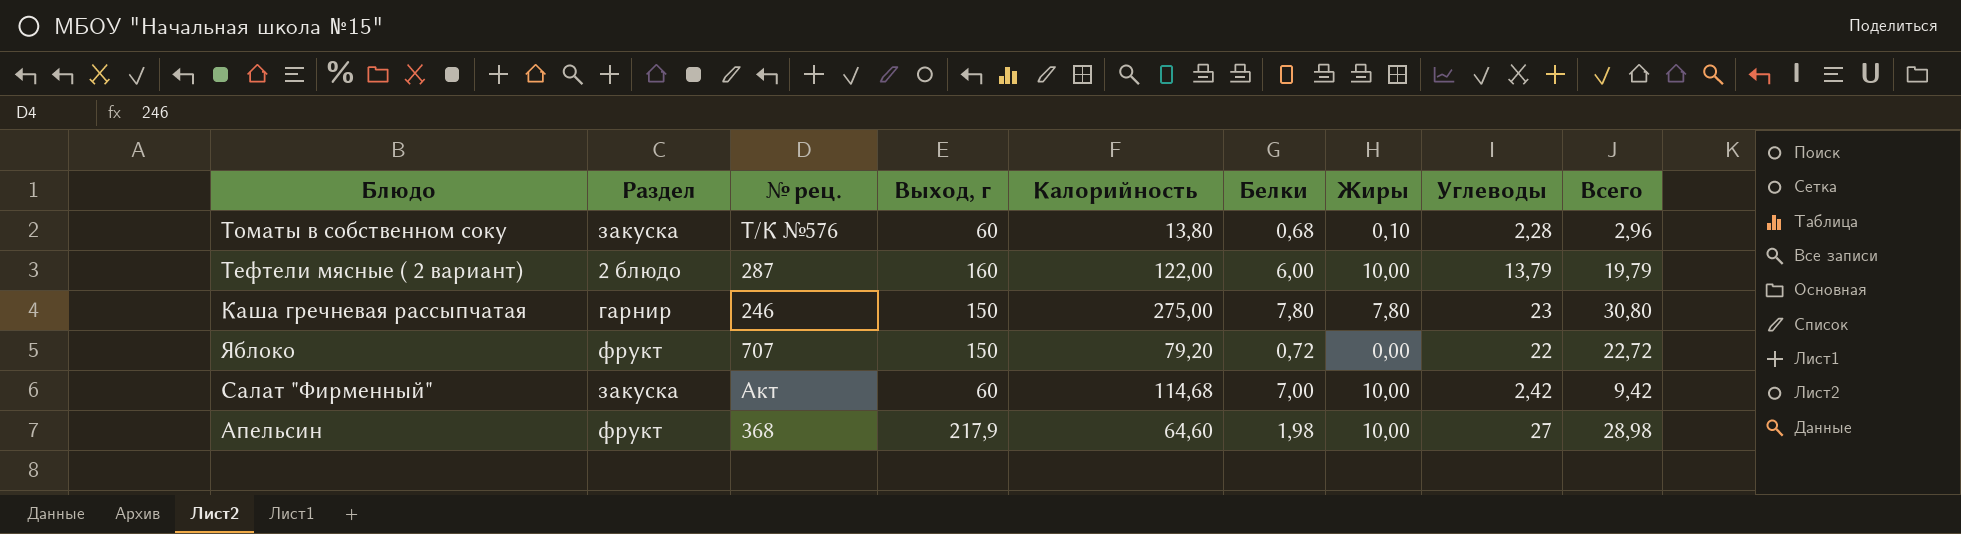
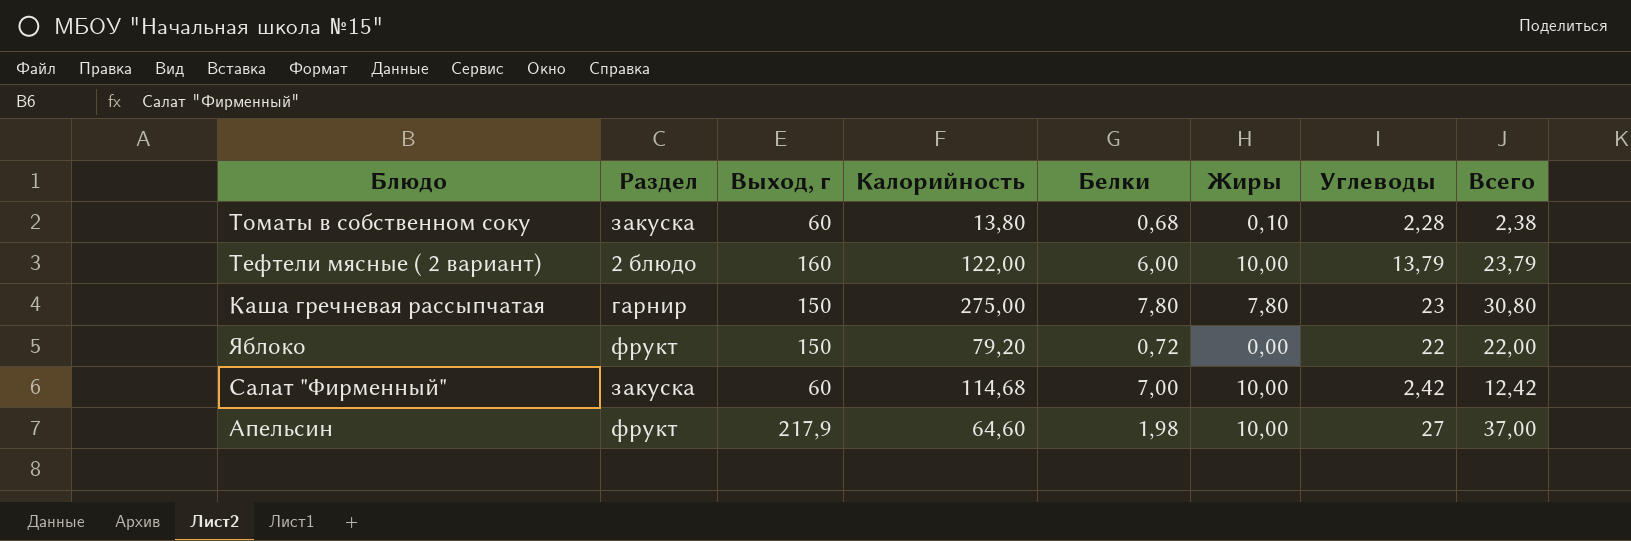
column № рец. | position: 3 -> none
column Всего | formula: [Белки] + [Углеводы] -> [Жиры] + [Углеводы]

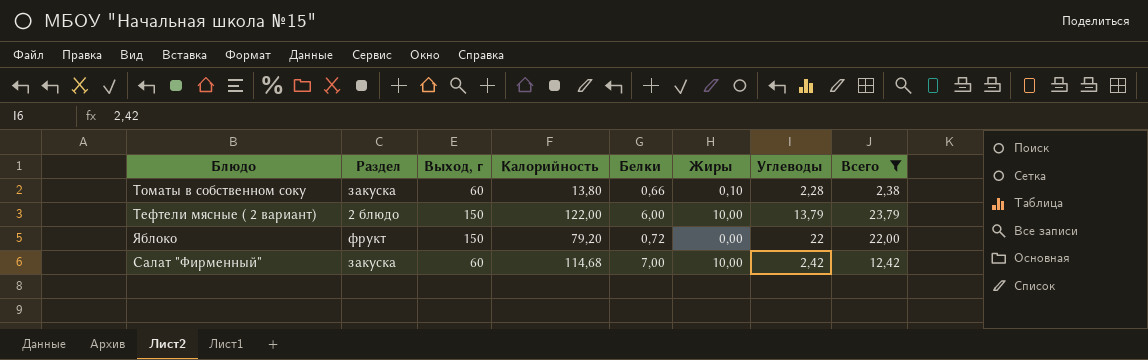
filter: none -> Всего <= 23,79
Томаты в собственном соку | Белки: 0,68 -> 0,66
Тефтели мясные ( 2 вариант) | Выход, г: 160 -> 150

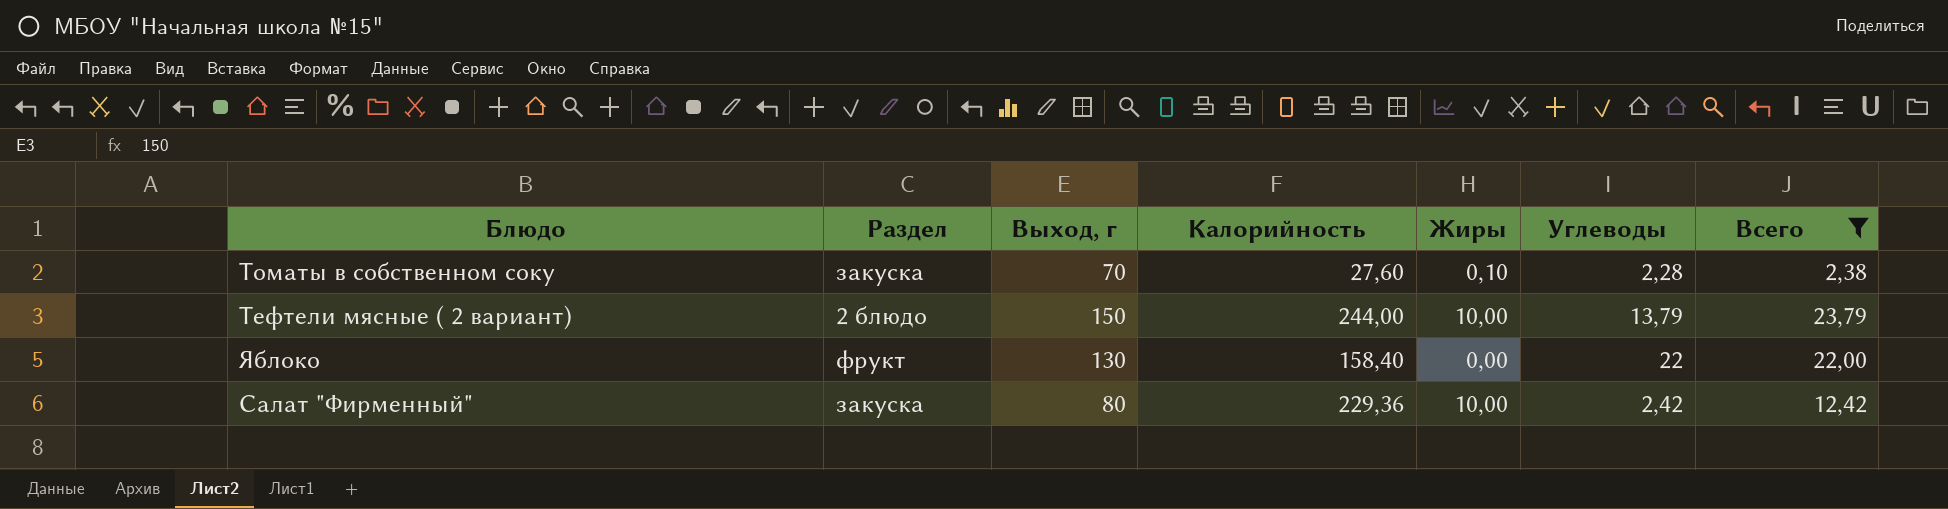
column Белки | position: 5 -> none
Томаты в собственном соку | Выход, г: 60 -> 70
Томаты в собственном соку | Калорийность: 13,80 -> 27,60
Тефтели мясные ( 2 вариант) | Калорийность: 122,00 -> 244,00
Яблоко | Выход, г: 150 -> 130
Яблоко | Калорийность: 79,20 -> 158,40
Салат "Фирменный" | Выход, г: 60 -> 80
Салат "Фирменный" | Калорийность: 114,68 -> 229,36

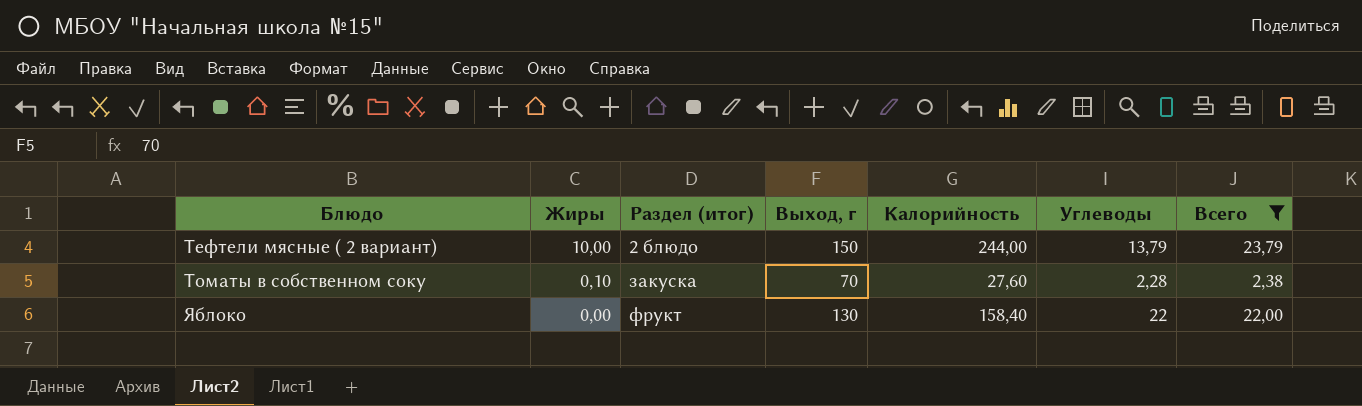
row order: none -> Блюдо ascending
column Жиры | position: 5 -> 2
column name: Раздел -> Раздел (итог)
row Салат "Фирменный": закуска | 80 | 229,36 | 10,00 | 2,42 | 12,42 -> none

